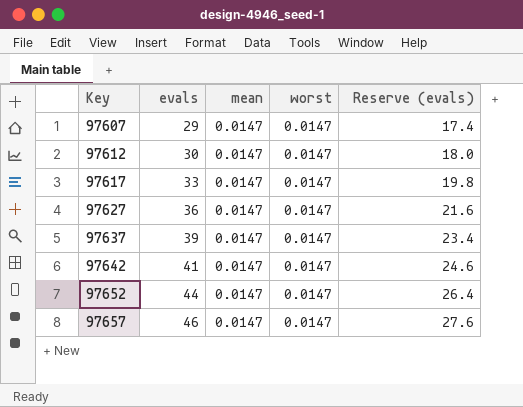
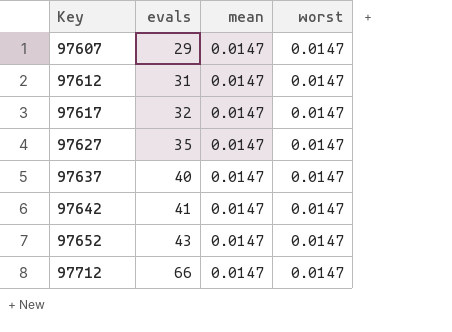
column Reserve (evals) | formula: [evals] * 0.6 -> none
row 97657: 46 | 0.0147 | 0.0147 | 27.6 -> none
97612 | evals: 30 -> 31
97617 | evals: 33 -> 32
97627 | evals: 36 -> 35
97637 | evals: 39 -> 40
97652 | evals: 44 -> 43
row 97712: none -> 66 | 0.0147 | 0.0147

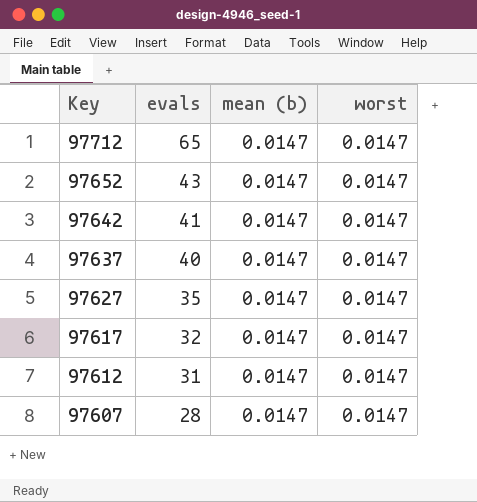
row order: Key ascending -> Key descending
column name: mean -> mean (b)
97712 | evals: 66 -> 65
97607 | evals: 29 -> 28

